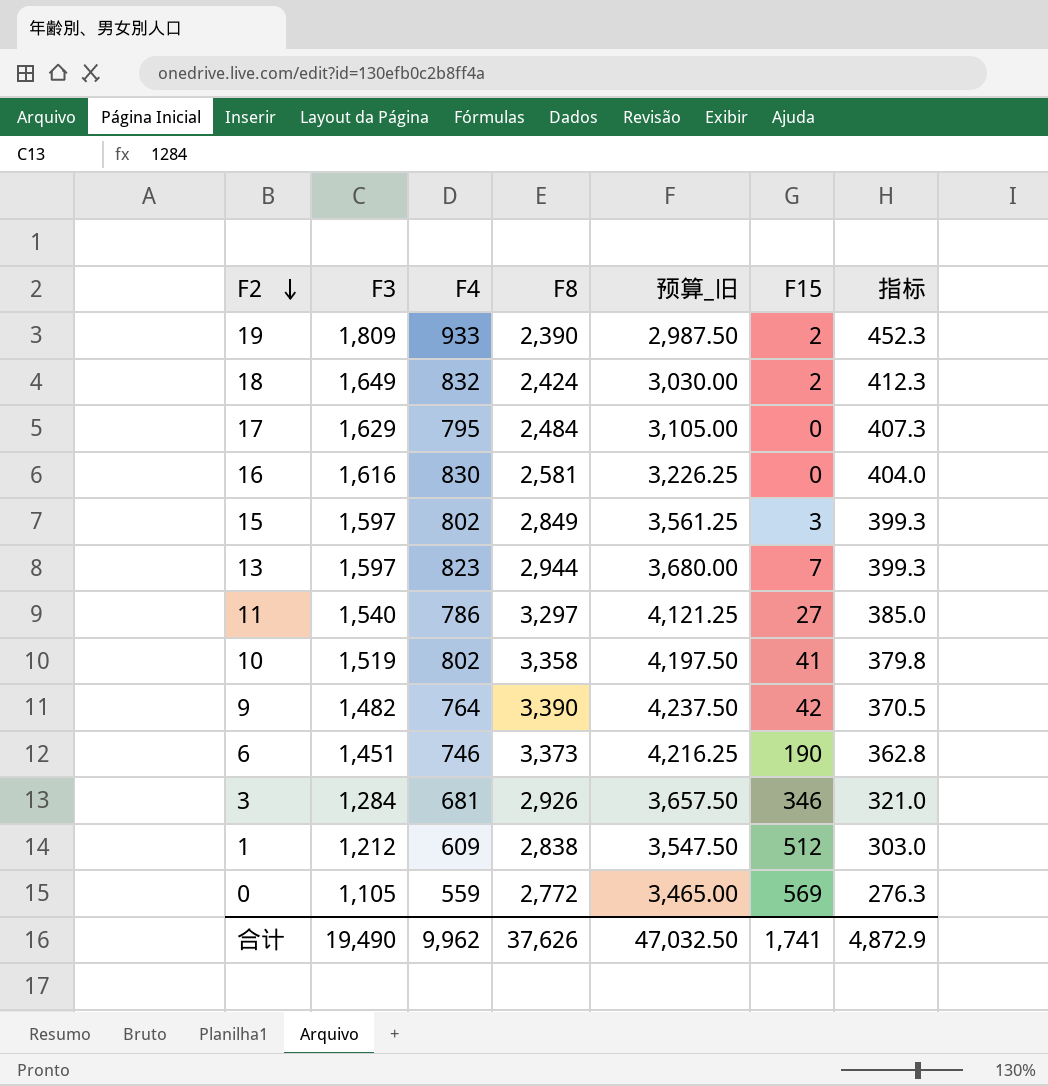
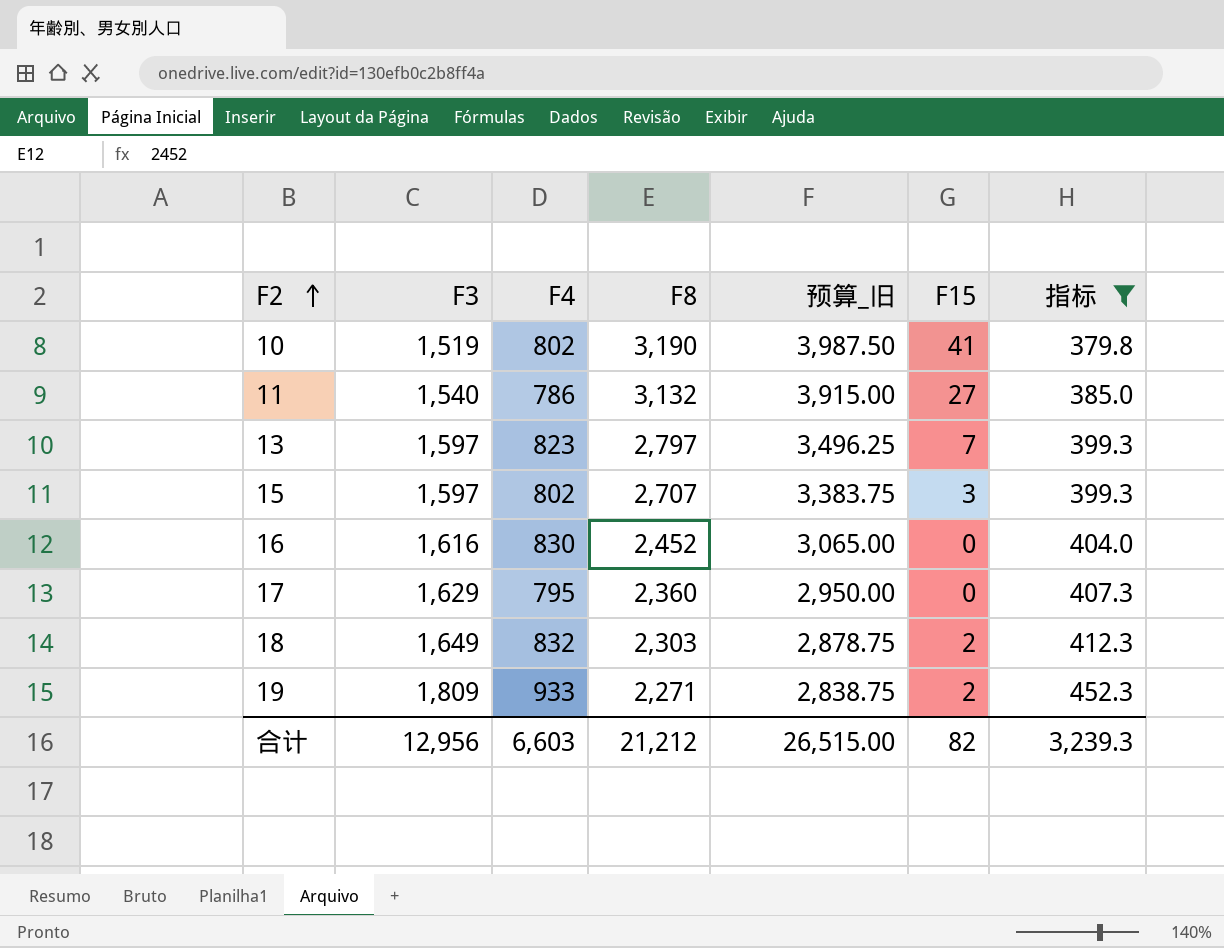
filter: none -> 指标 >= 379.8
row order: F2 descending -> F2 ascending
10 | F8: 3,358 -> 3,190
10 | 预算_旧: 4,197.50 -> 3,987.50
11 | F8: 3,297 -> 3,132
11 | 预算_旧: 4,121.25 -> 3,915.00
13 | F8: 2,944 -> 2,797
13 | 预算_旧: 3,680.00 -> 3,496.25
15 | F8: 2,849 -> 2,707
15 | 预算_旧: 3,561.25 -> 3,383.75
16 | F8: 2,581 -> 2,452
16 | 预算_旧: 3,226.25 -> 3,065.00
17 | F8: 2,484 -> 2,360
17 | 预算_旧: 3,105.00 -> 2,950.00
18 | F8: 2,424 -> 2,303
18 | 预算_旧: 3,030.00 -> 2,878.75
19 | F8: 2,390 -> 2,271
19 | 预算_旧: 2,987.50 -> 2,838.75
合计 | F3: 19,490 -> 12,956
合计 | F4: 9,962 -> 6,603
合计 | F8: 37,626 -> 21,212
合计 | 预算_旧: 47,032.50 -> 26,515.00
合计 | F15: 1,741 -> 82
合计 | 指标: 4,872.9 -> 3,239.3

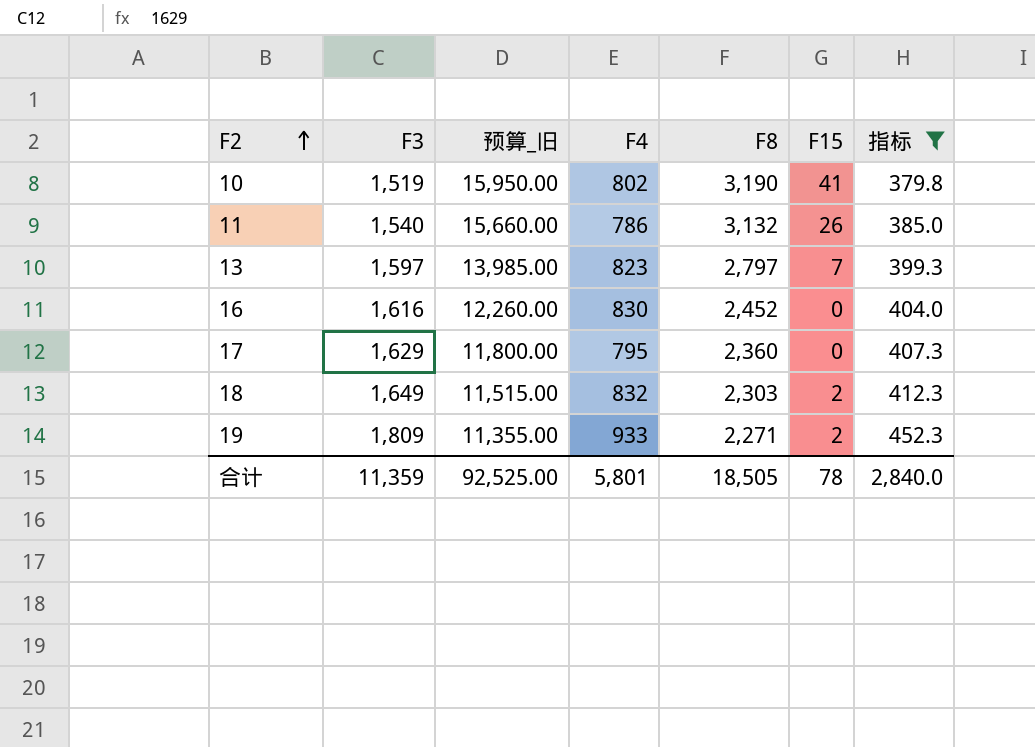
column 预算_旧 | formula: [F8] * 1.25 -> [F8] * 5
column 预算_旧 | position: 5 -> 3
row 15: 1,597 | 802 | 2,707 | 3,383.75 | 3 | 399.3 -> none
11 | F15: 27 -> 26
合计 | F3: 12,956 -> 11,359
合计 | 预算_旧: 26,515.00 -> 92,525.00
合计 | F4: 6,603 -> 5,801
合计 | F8: 21,212 -> 18,505
合计 | F15: 82 -> 78
合计 | 指标: 3,239.3 -> 2,840.0

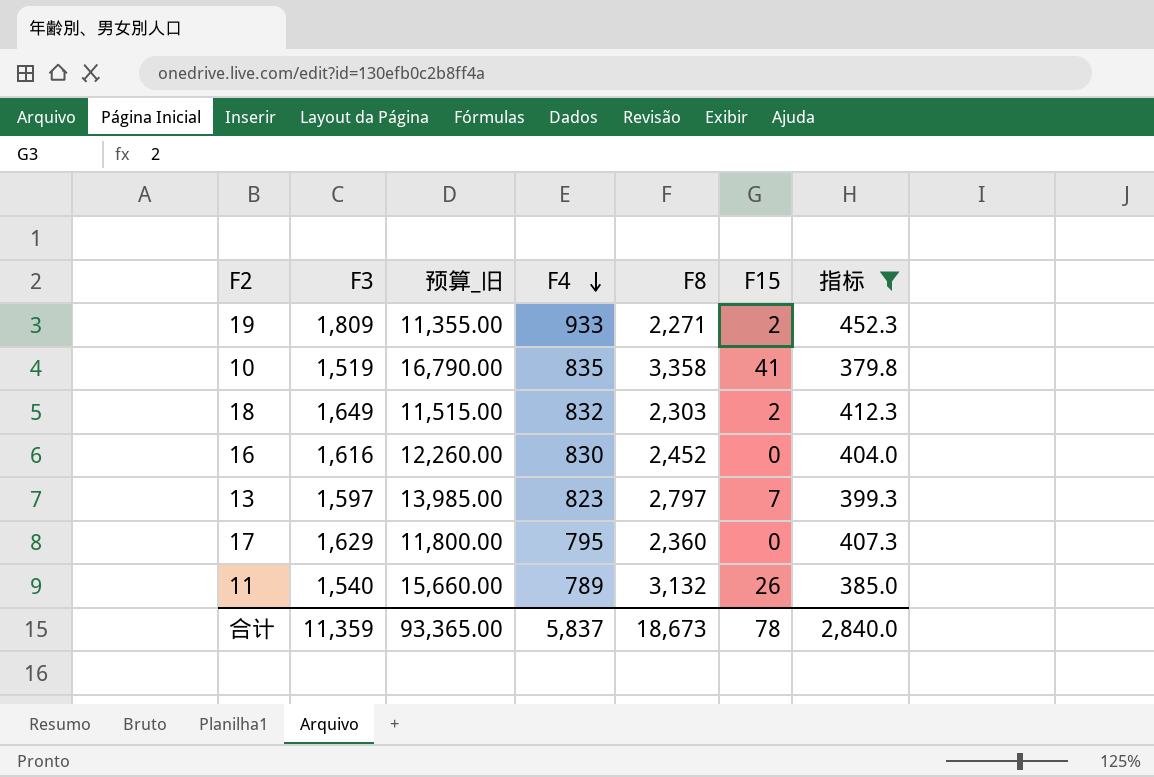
row order: F2 ascending -> F4 descending
10 | 预算_旧: 15,950.00 -> 16,790.00
10 | F4: 802 -> 835
10 | F8: 3,190 -> 3,358
11 | F4: 786 -> 789
合计 | 预算_旧: 92,525.00 -> 93,365.00
合计 | F4: 5,801 -> 5,837
合计 | F8: 18,505 -> 18,673

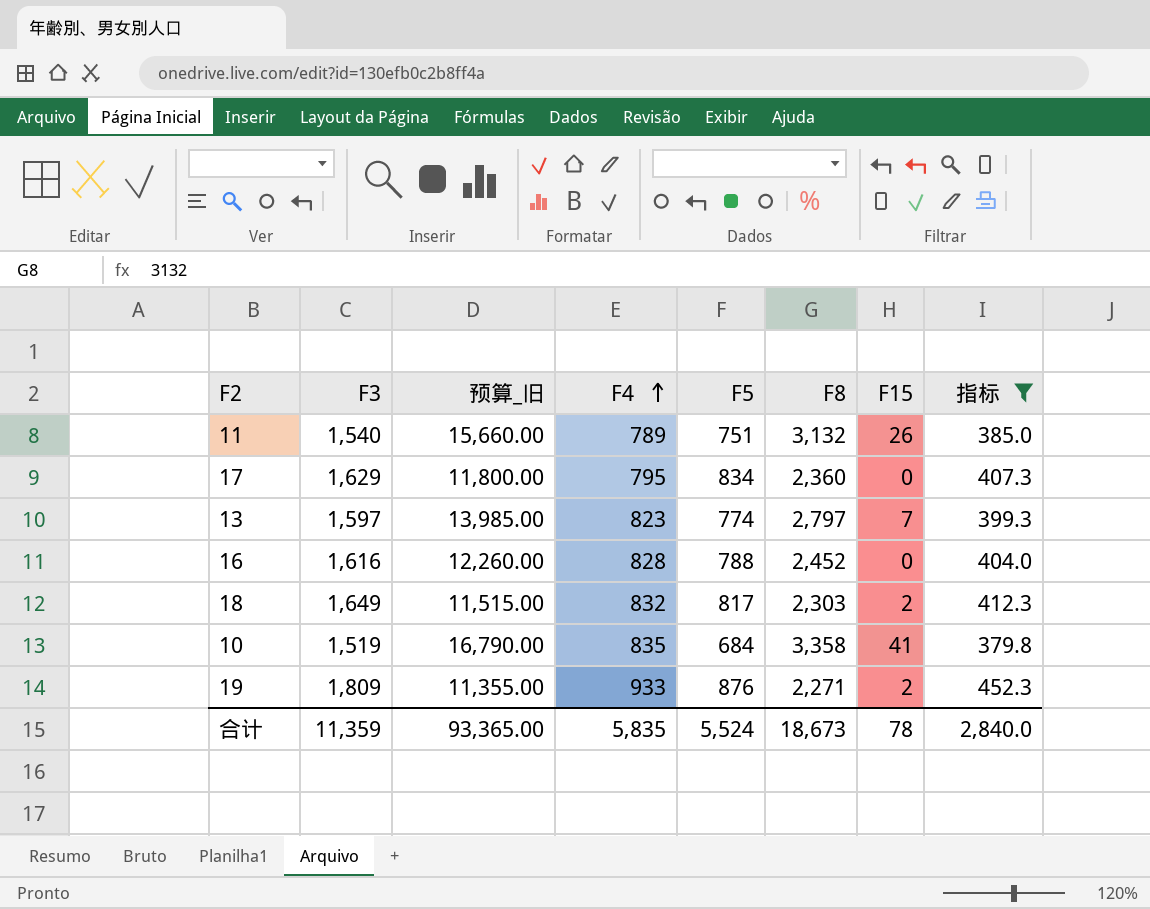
row order: F4 descending -> F4 ascending
column F5 | formula: none -> [F3] - [F4]
16 | F4: 830 -> 828
合计 | F4: 5,837 -> 5,835

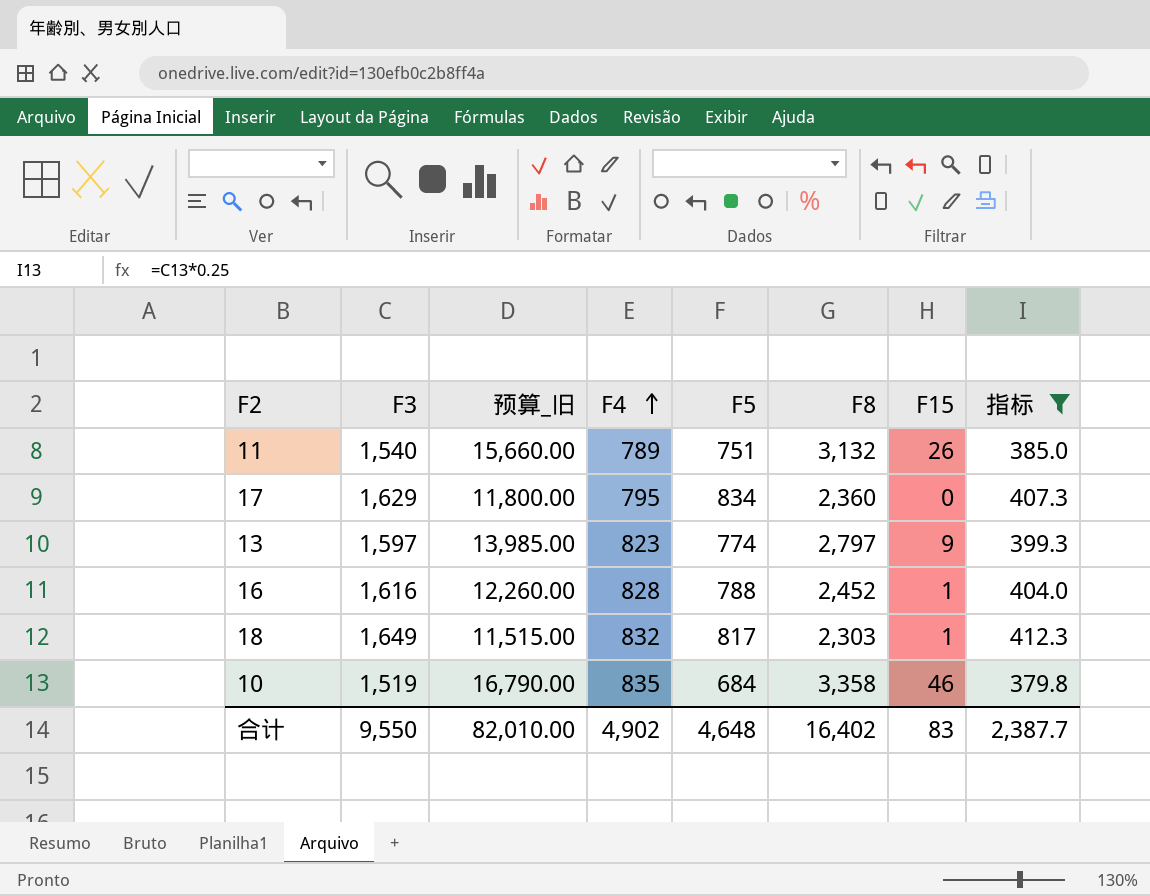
row 19: 1,809 | 11,355.00 | 933 | 876 | 2,271 | 2 | 452.3 -> none
13 | F15: 7 -> 9
16 | F15: 0 -> 1
18 | F15: 2 -> 1
10 | F15: 41 -> 46
合计 | F3: 11,359 -> 9,550
合计 | 预算_旧: 93,365.00 -> 82,010.00
合计 | F4: 5,835 -> 4,902
合计 | F5: 5,524 -> 4,648
合计 | F8: 18,673 -> 16,402
合计 | F15: 78 -> 83
合计 | 指标: 2,840.0 -> 2,387.7

